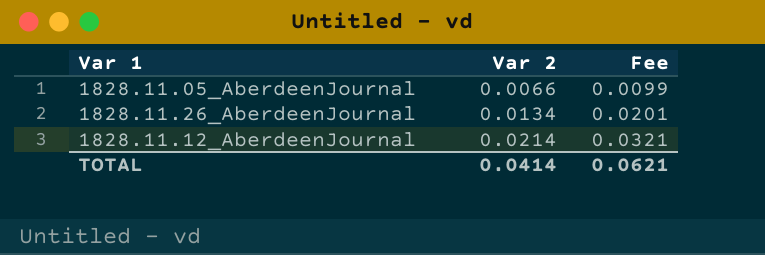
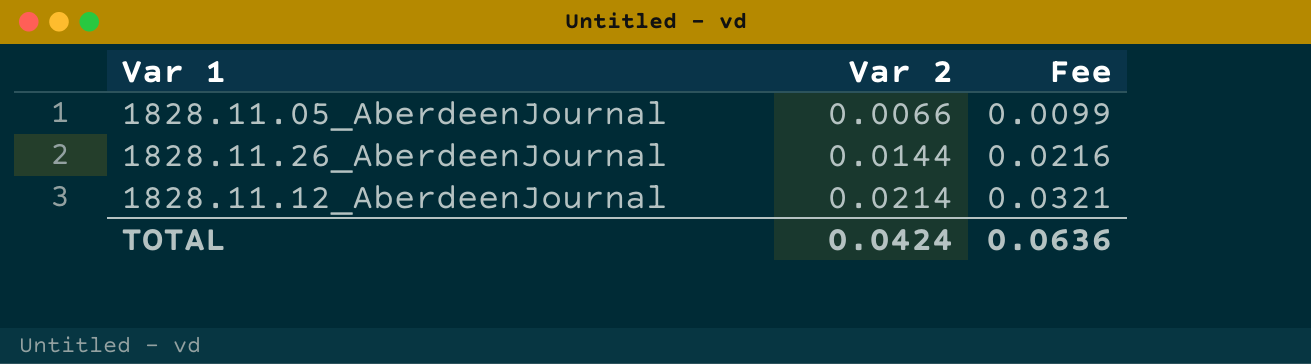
1828.11.26_AberdeenJournal | Var 2: 0.0134 -> 0.0144
1828.11.26_AberdeenJournal | Fee: 0.0201 -> 0.0216
TOTAL | Var 2: 0.0414 -> 0.0424
TOTAL | Fee: 0.0621 -> 0.0636

